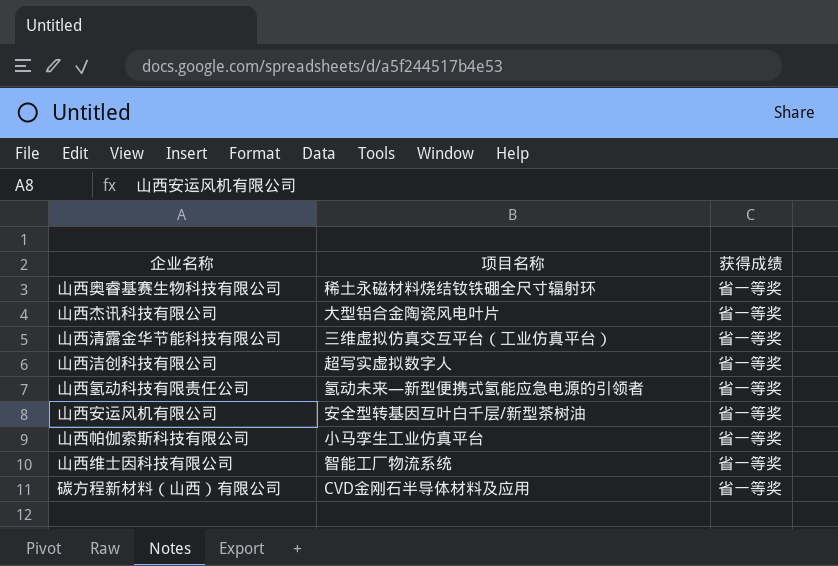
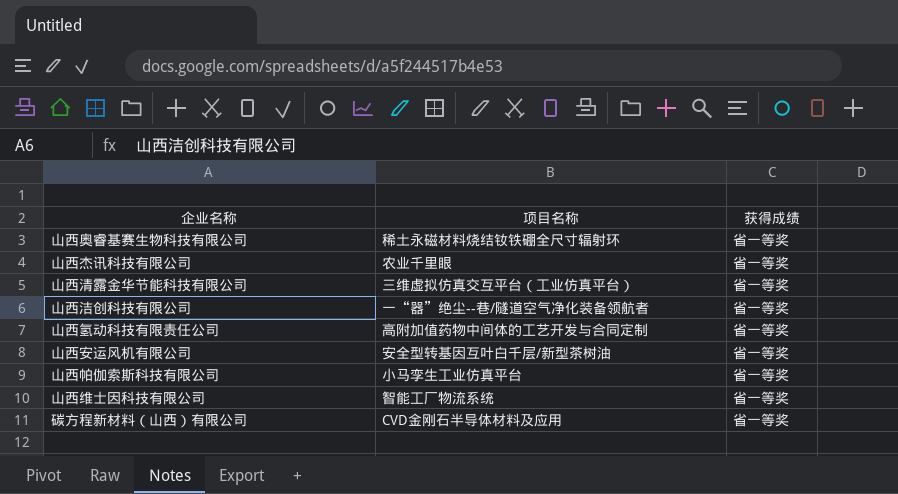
山西杰讯科技有限公司 | 项目名称: 大型铝合金陶瓷风电叶片 -> 农业千里眼
山西洁创科技有限公司 | 项目名称: 超写实虚拟数字人 -> 一“器”绝尘--巷/隧道空气净化装备领航者
山西氢动科技有限责任公司 | 项目名称: 氢动未来—新型便携式氢能应急电源的引领者 -> 高附加值药物中间体的工艺开发与合同定制

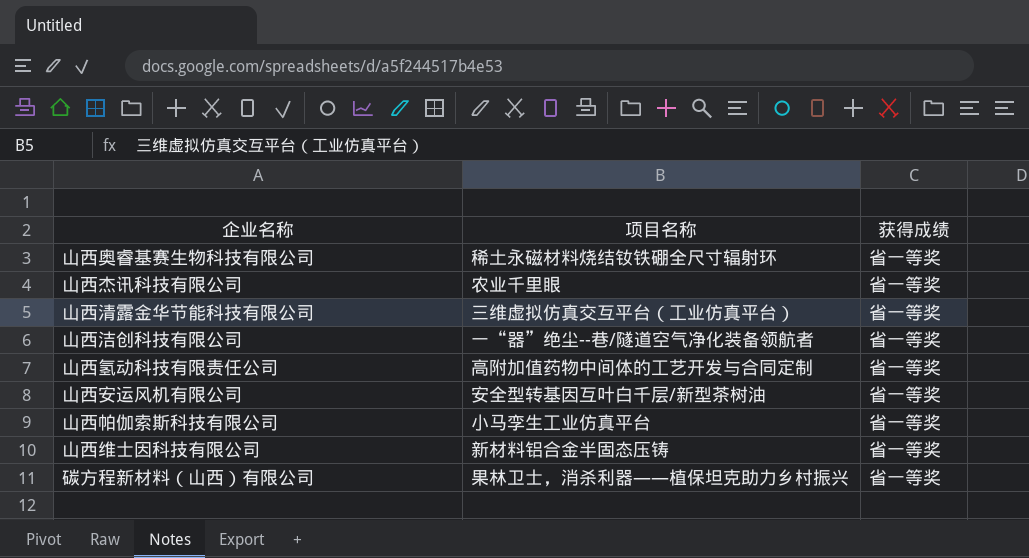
山西维士因科技有限公司 | 项目名称: 智能工厂物流系统 -> 新材料铝合金半固态压铸
碳方程新材料（山西）有限公司 | 项目名称: CVD金刚石半导体材料及应用 -> 果林卫士，消杀利器——植保坦克助力乡村振兴

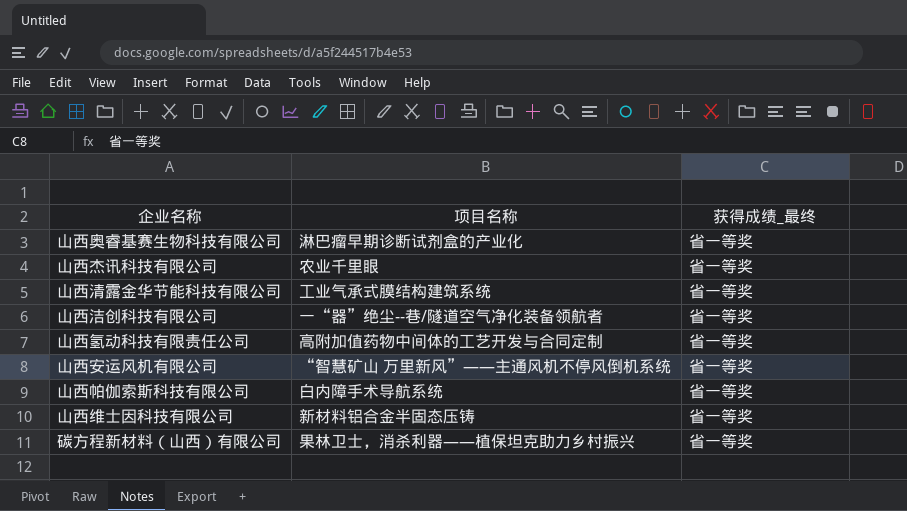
column name: 获得成绩 -> 获得成绩_最终
山西奥睿基赛生物科技有限公司 | 项目名称: 稀土永磁材料烧结钕铁硼全尺寸辐射环 -> 淋巴瘤早期诊断试剂盒的产业化
山西清露金华节能科技有限公司 | 项目名称: 三维虚拟仿真交互平台（工业仿真平台） -> 工业气承式膜结构建筑系统
山西安运风机有限公司 | 项目名称: 安全型转基因互叶白千层/新型茶树油 -> “智慧矿山 万里新风”——主通风机不停风倒机系统
山西帕伽索斯科技有限公司 | 项目名称: 小马孪生工业仿真平台 -> 白内障手术导航系统

